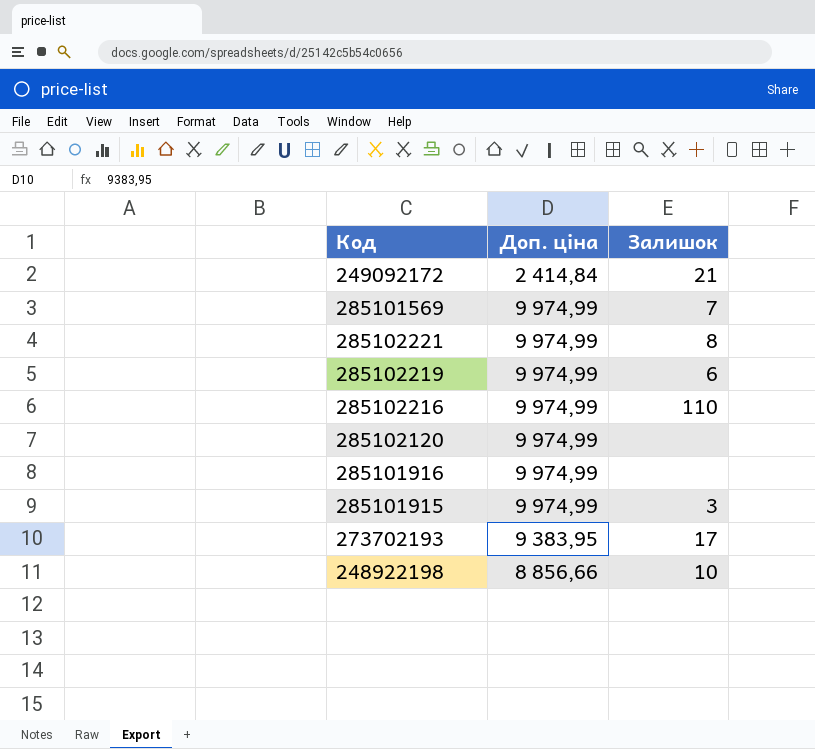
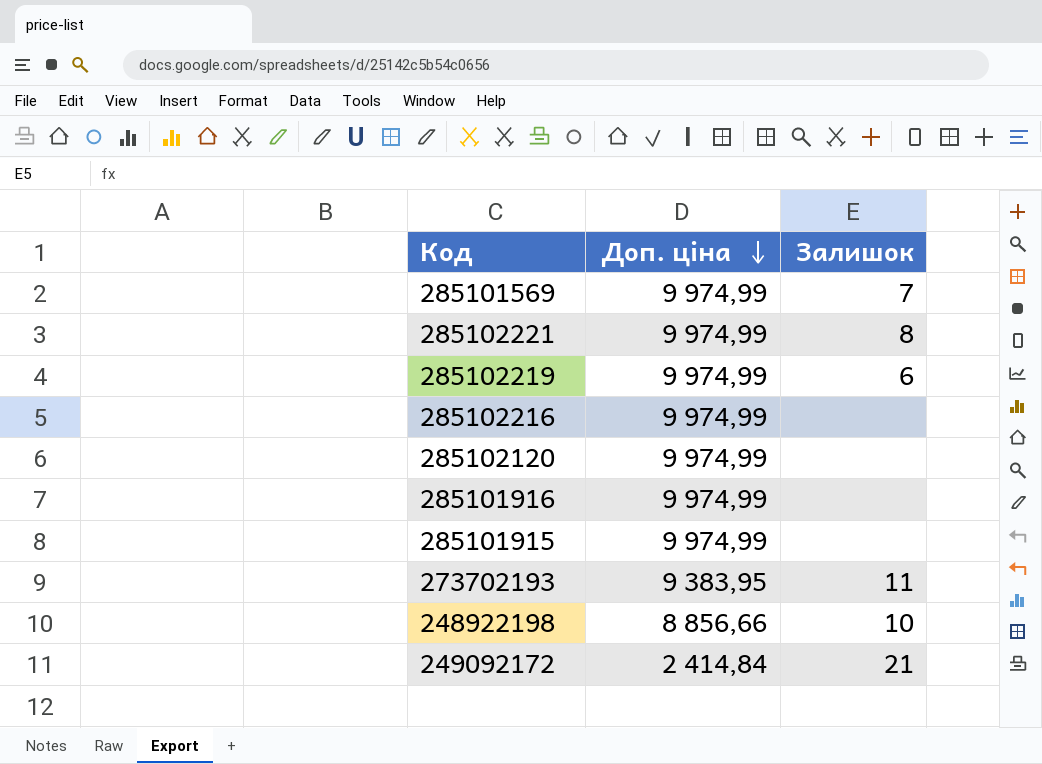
row order: none -> Доп. ціна descending
285102216 | Залишок: 110 -> none
285101915 | Залишок: 3 -> none
273702193 | Залишок: 17 -> 11

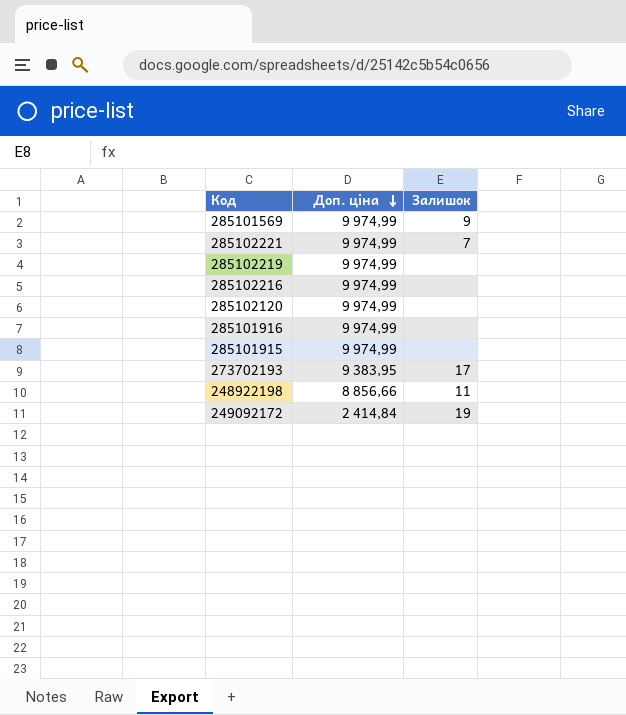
285101569 | Залишок: 7 -> 9
285102221 | Залишок: 8 -> 7
285102219 | Залишок: 6 -> none
273702193 | Залишок: 11 -> 17
248922198 | Залишок: 10 -> 11
249092172 | Залишок: 21 -> 19

